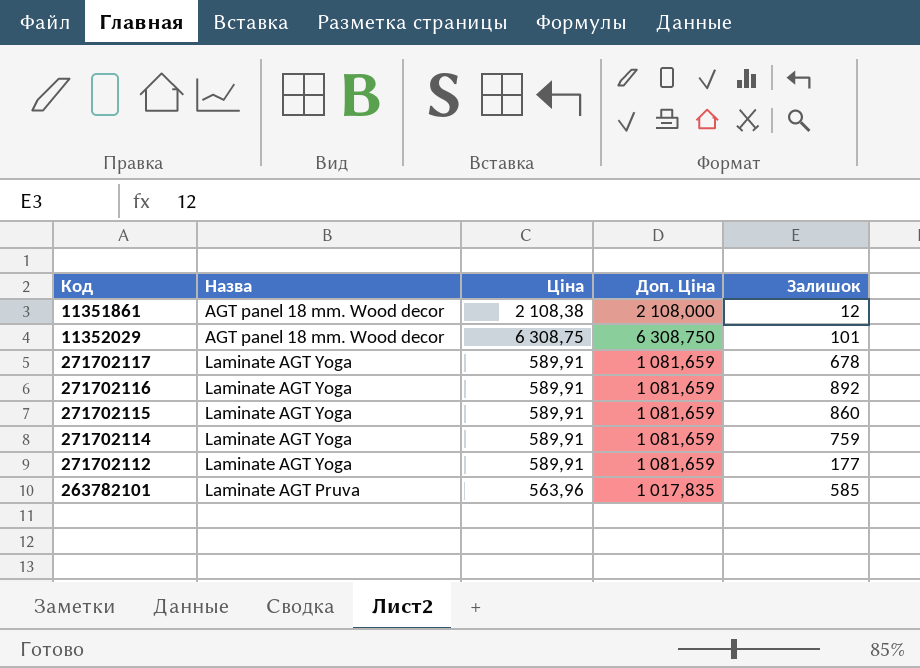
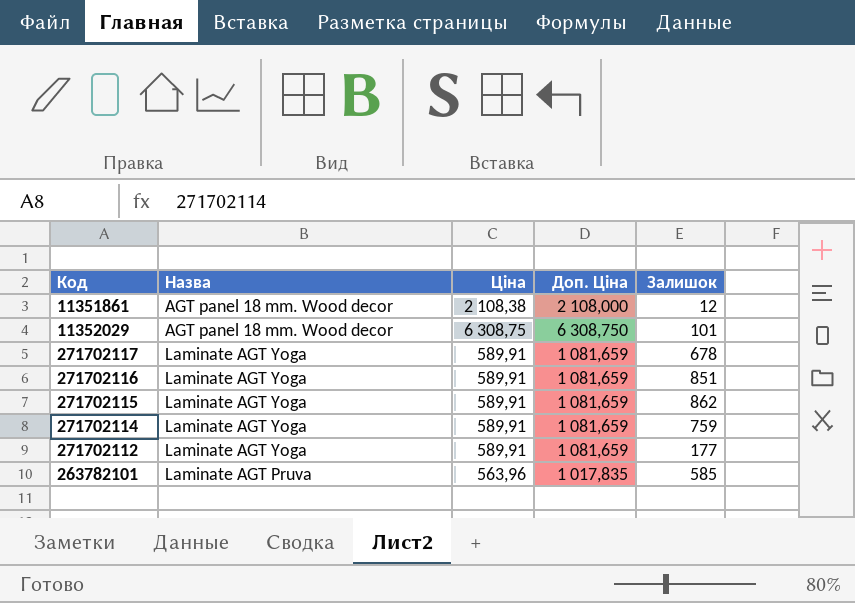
271702116 | Залишок: 892 -> 851
271702115 | Залишок: 860 -> 862

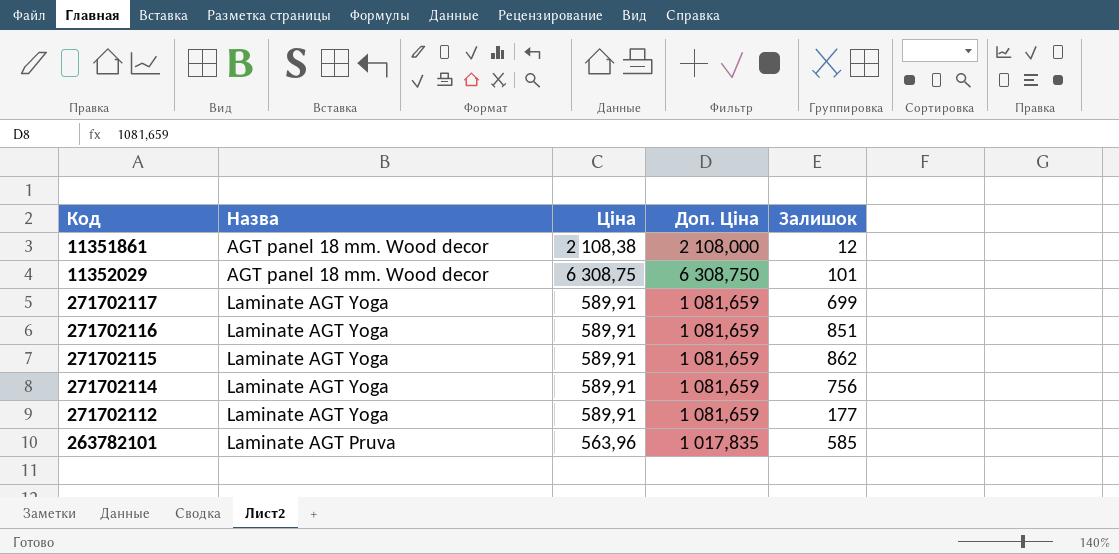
271702117 | Залишок: 678 -> 699
271702114 | Залишок: 759 -> 756

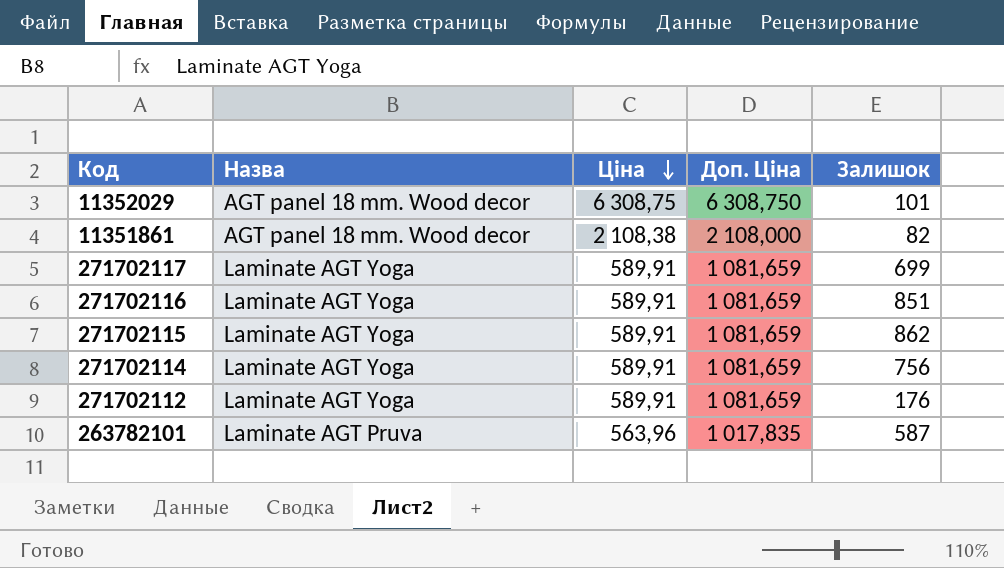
row order: none -> Ціна descending
11351861 | Залишок: 12 -> 82
271702112 | Залишок: 177 -> 176
263782101 | Залишок: 585 -> 587

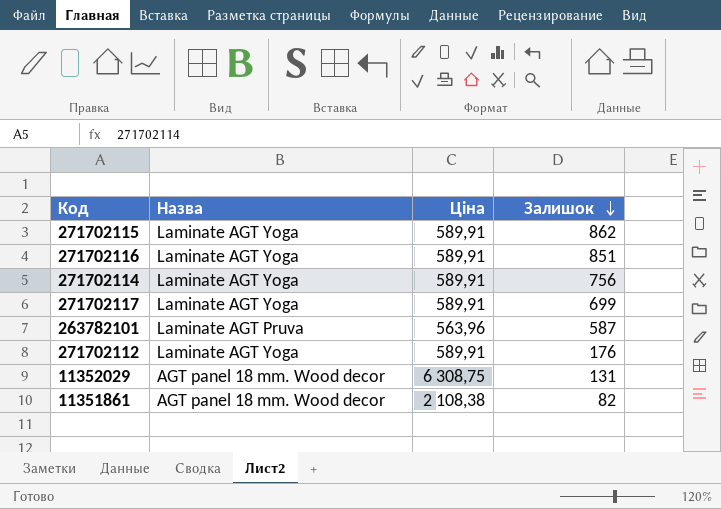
row order: Ціна descending -> Залишок descending
column Доп. Ціна | position: 4 -> none
11352029 | Залишок: 101 -> 131

